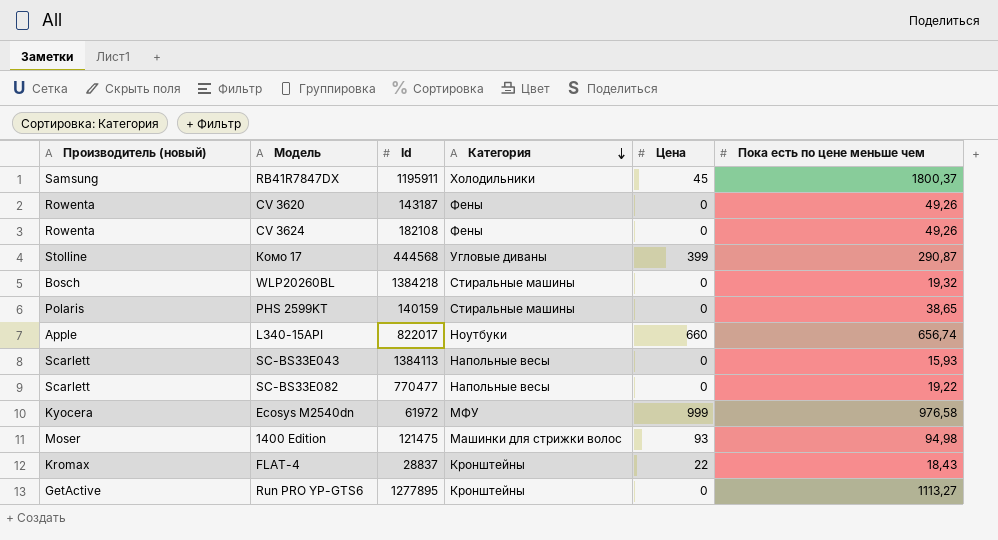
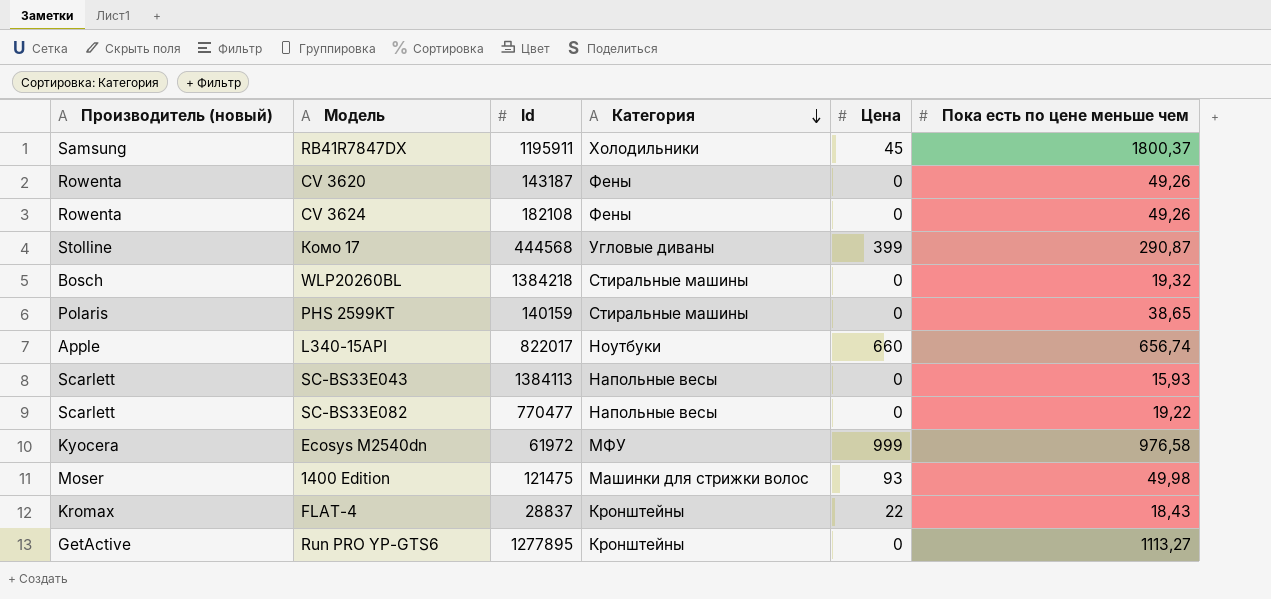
1400 Edition | Пока есть по цене меньше чем: 94,98 -> 49,98

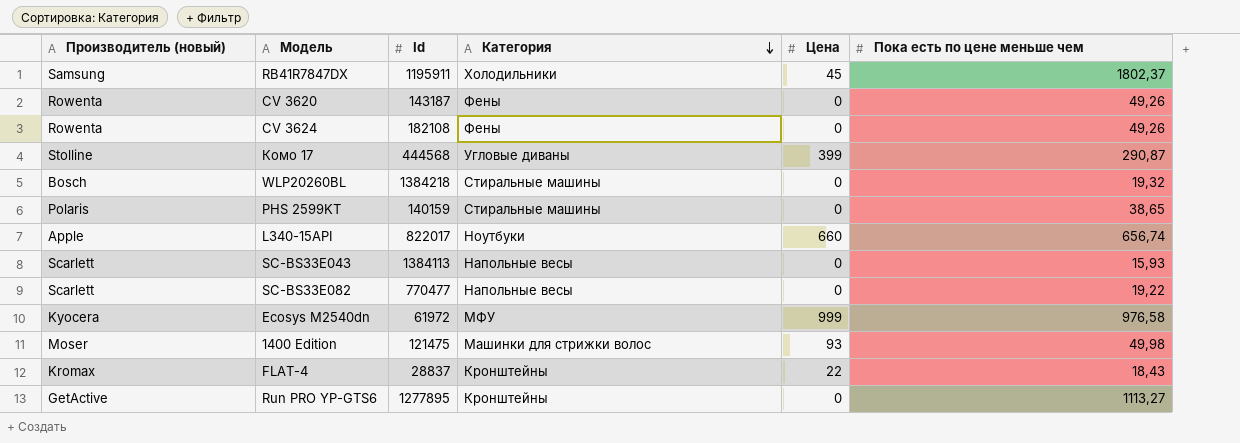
RB41R7847DX | Пока есть по цене меньше чем: 1800,37 -> 1802,37

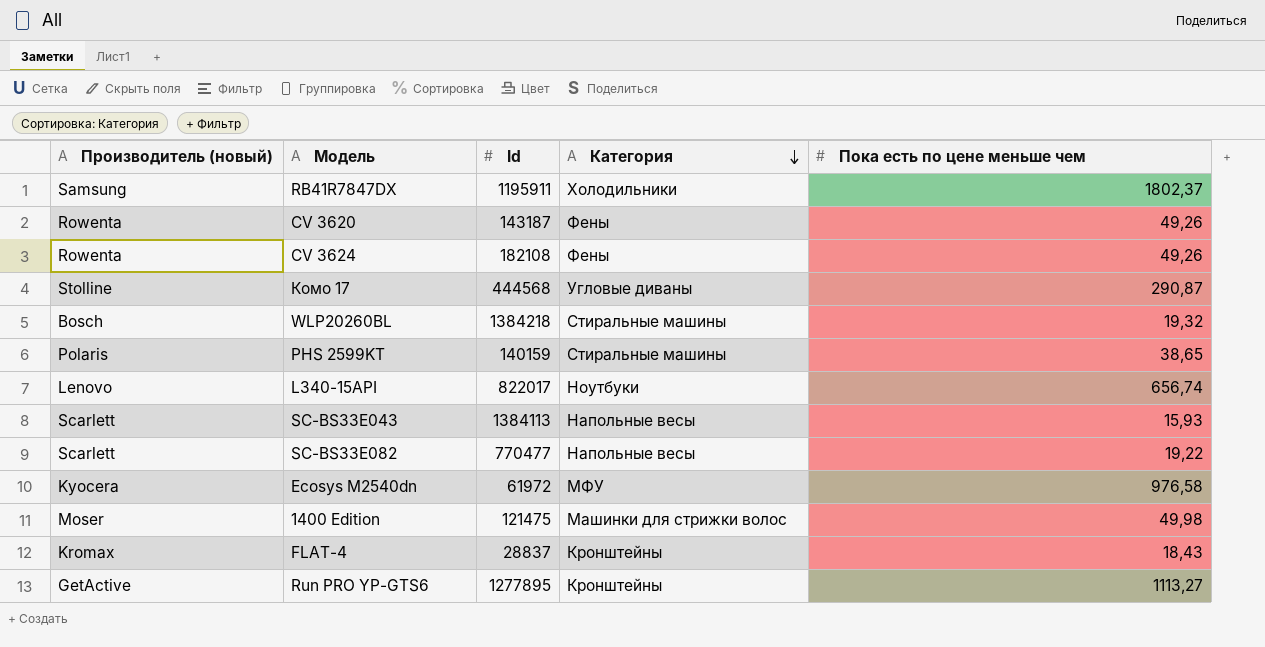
column Цена | position: 5 -> none
L340-15API | Производитель (новый): Apple -> Lenovo

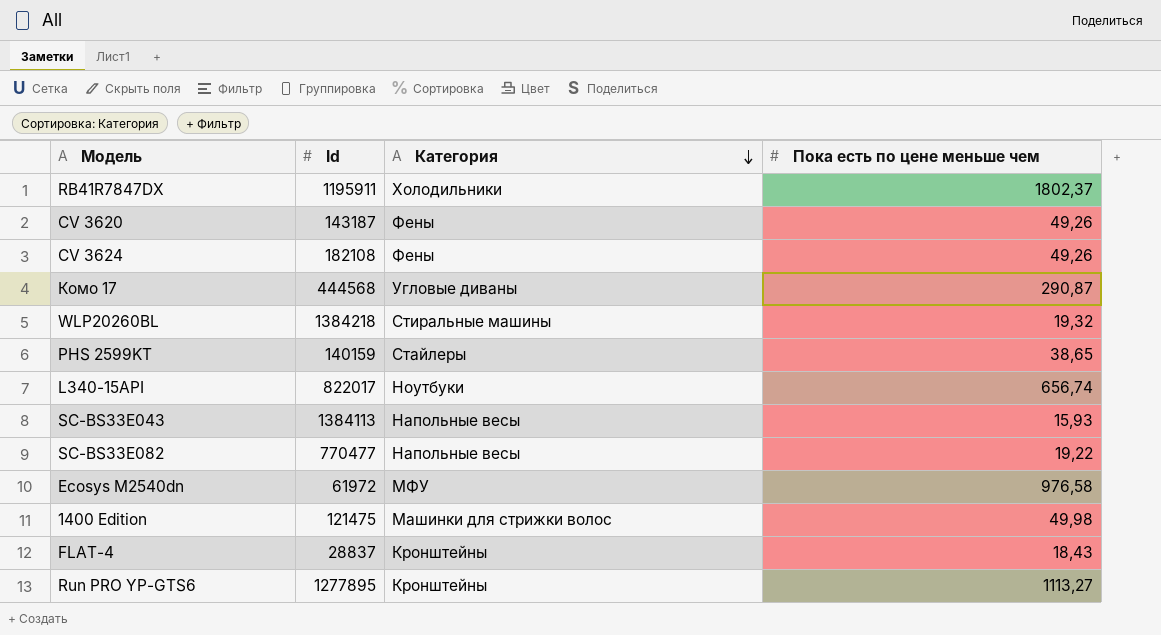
column Производитель (новый) | position: 1 -> none
PHS 2599KT | Категория: Стиральные машины -> Стайлеры

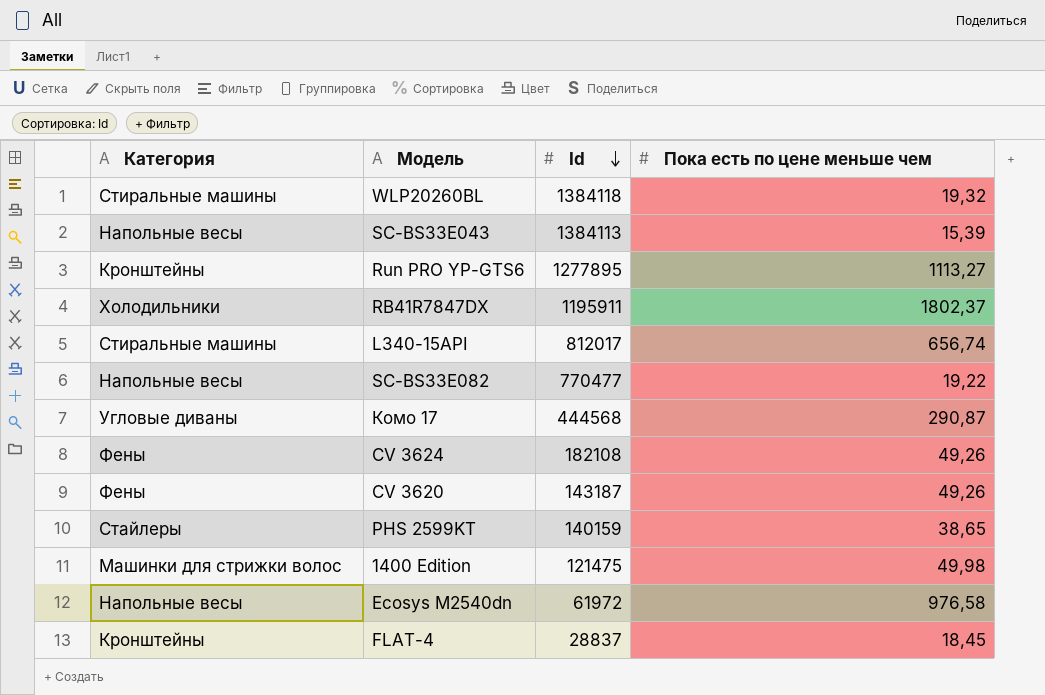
row order: Категория descending -> Id descending
column Категория | position: 3 -> 1
WLP20260BL | Id: 1384218 -> 1384118
SC-BS33E043 | Пока есть по цене меньше чем: 15,93 -> 15,39
L340-15API | Категория: Ноутбуки -> Стиральные машины
L340-15API | Id: 822017 -> 812017
Ecosys M2540dn | Категория: МФУ -> Напольные весы
FLAT-4 | Пока есть по цене меньше чем: 18,43 -> 18,45

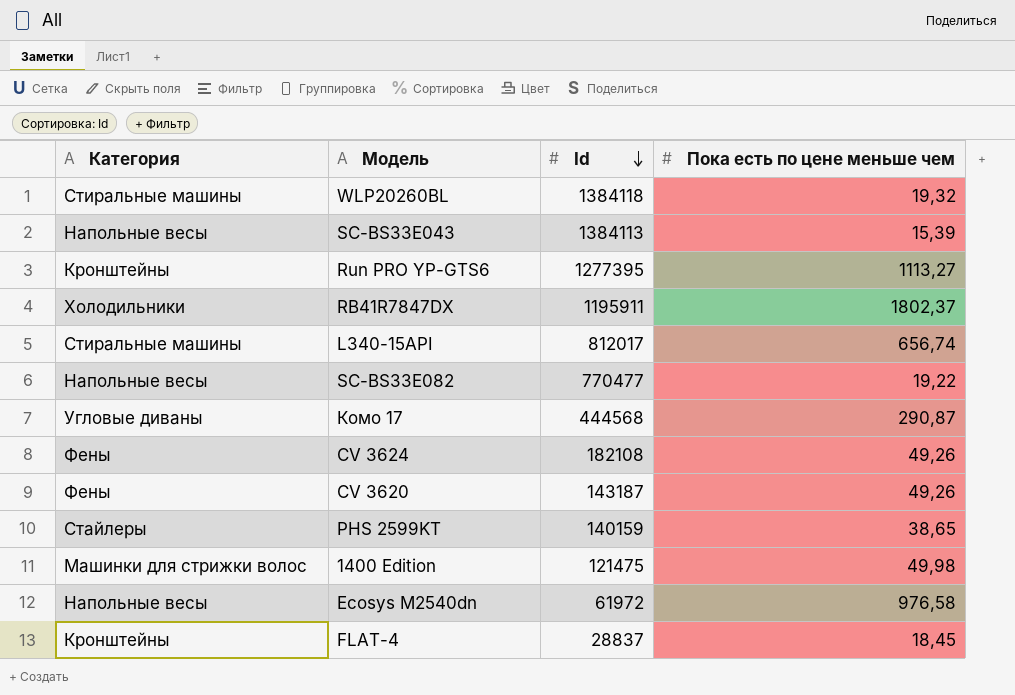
Run PRO YP-GTS6 | Id: 1277895 -> 1277395

